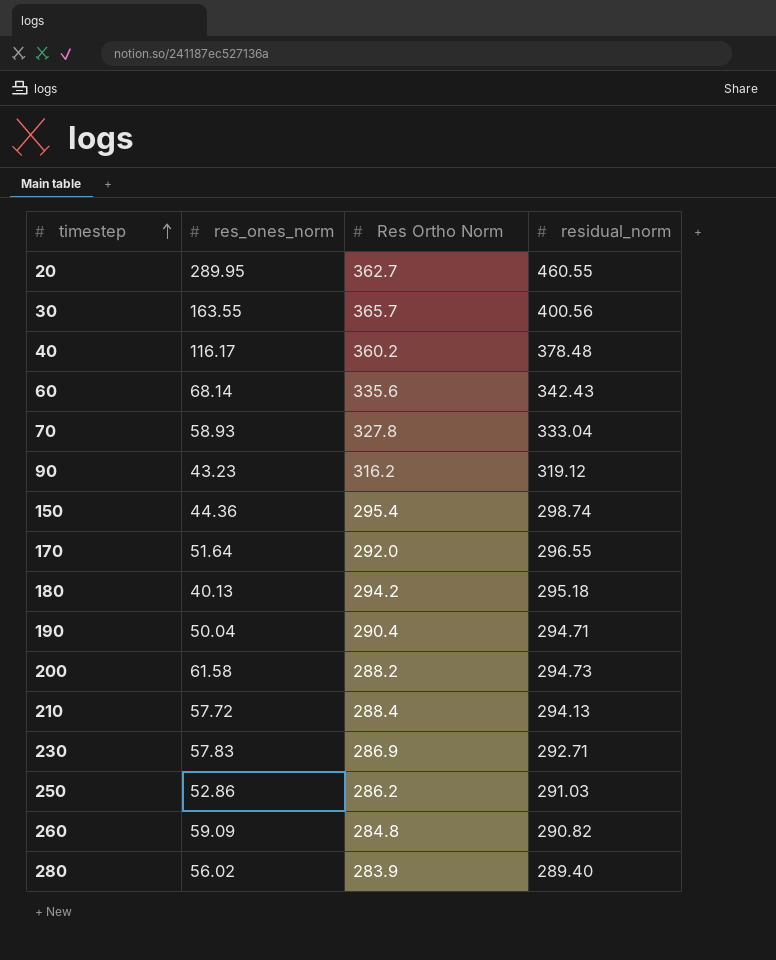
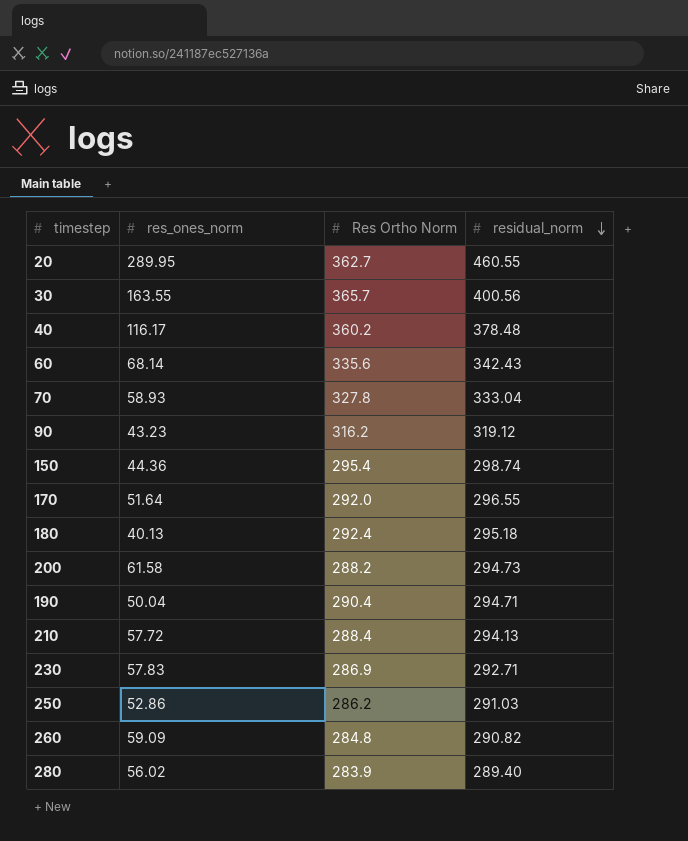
row order: timestep ascending -> residual_norm descending
180 | Res Ortho Norm: 294.2 -> 292.4

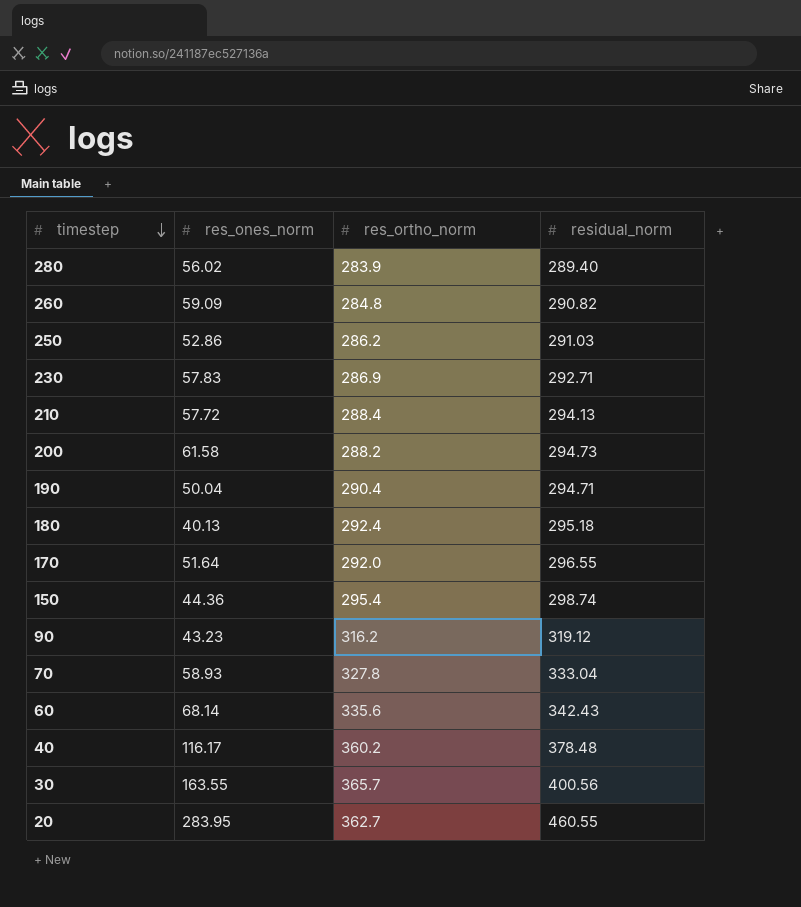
row order: residual_norm descending -> timestep descending
column name: Res Ortho Norm -> res_ortho_norm
20 | res_ones_norm: 289.95 -> 283.95

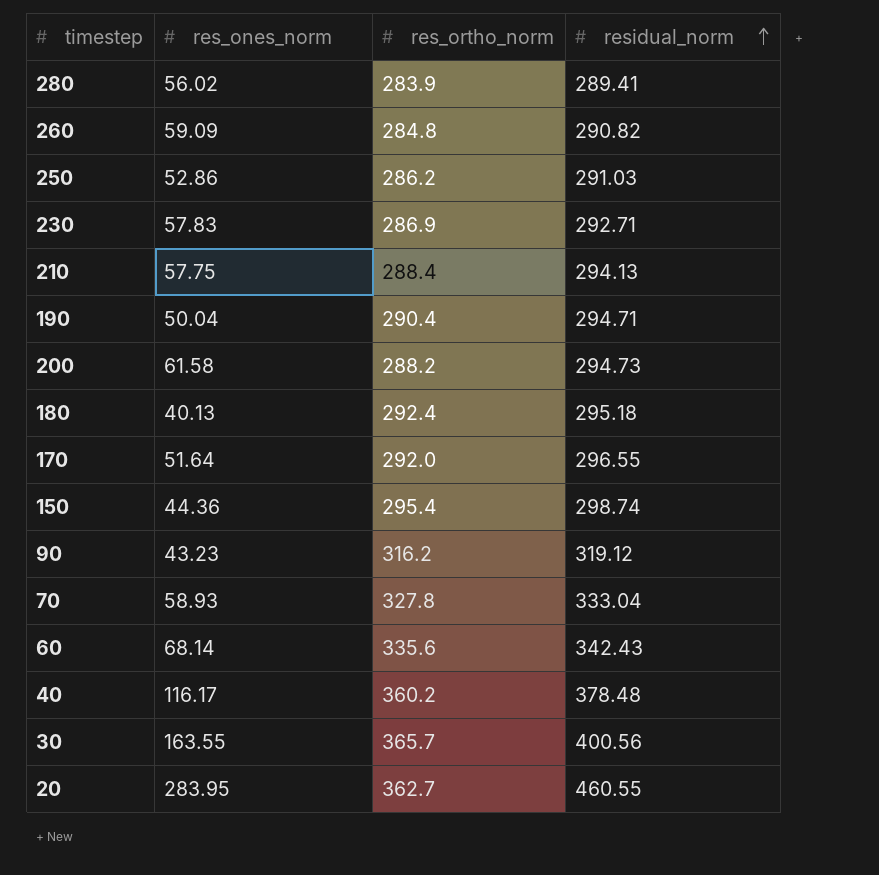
row order: timestep descending -> residual_norm ascending
280 | residual_norm: 289.40 -> 289.41
210 | res_ones_norm: 57.72 -> 57.75

